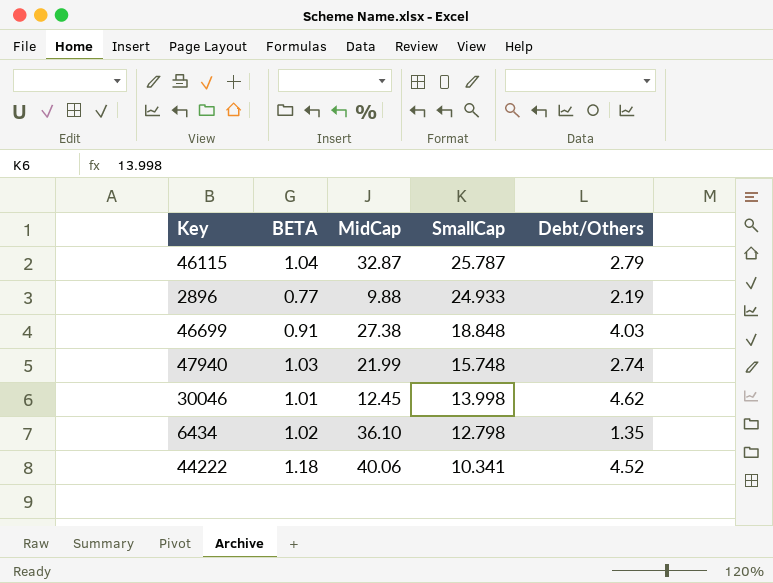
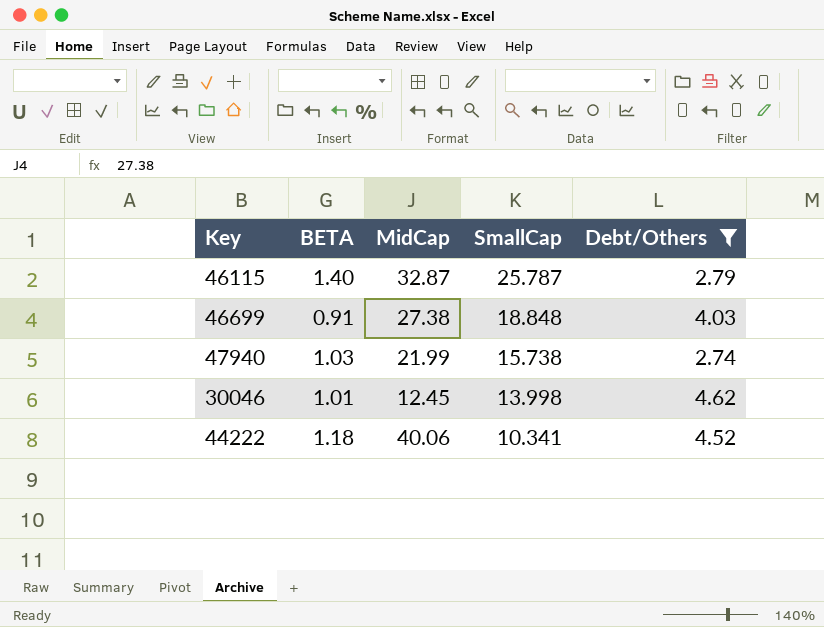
filter: none -> Debt/Others >= 2.74
46115 | BETA: 1.04 -> 1.40
47940 | SmallCap: 15.748 -> 15.738

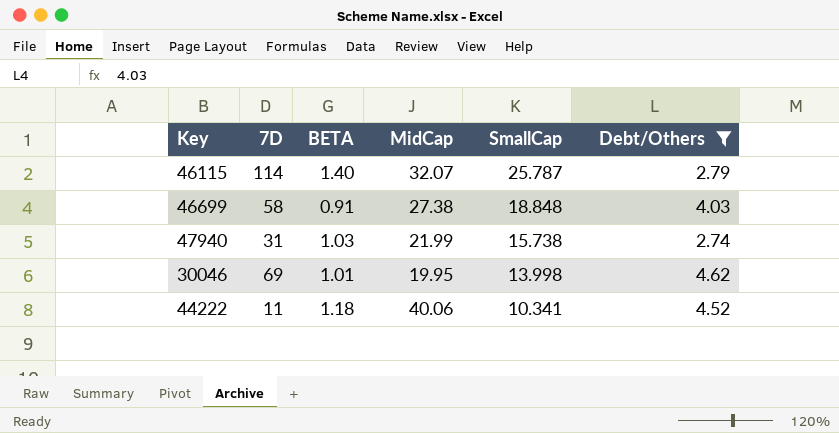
column 7D | position: none -> 2
46115 | MidCap: 32.87 -> 32.07
30046 | MidCap: 12.45 -> 19.95

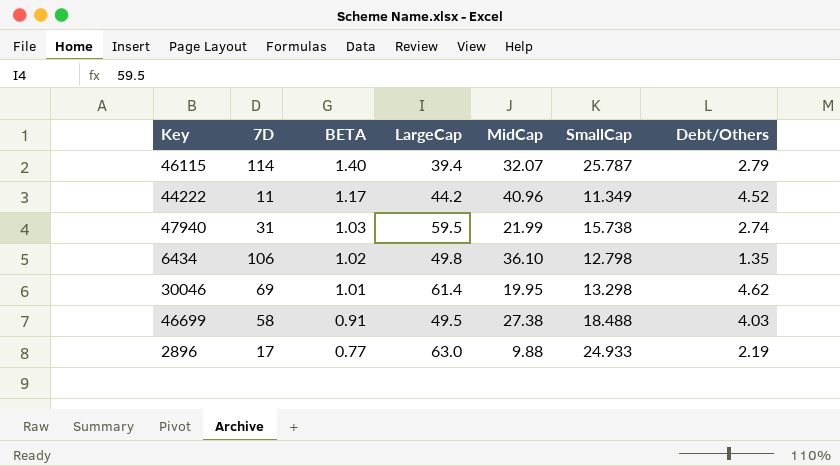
filter: Debt/Others >= 2.74 -> none
row order: SmallCap descending -> BETA descending
column LargeCap | position: none -> 4
44222 | BETA: 1.18 -> 1.17
44222 | MidCap: 40.06 -> 40.96
44222 | SmallCap: 10.341 -> 11.349
30046 | SmallCap: 13.998 -> 13.298
46699 | SmallCap: 18.848 -> 18.488

